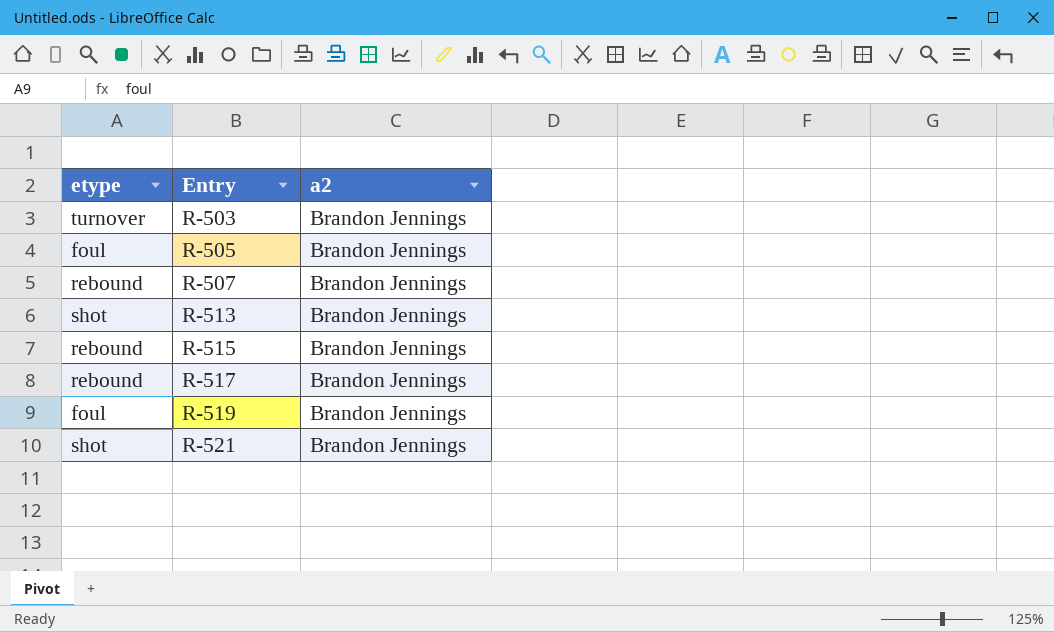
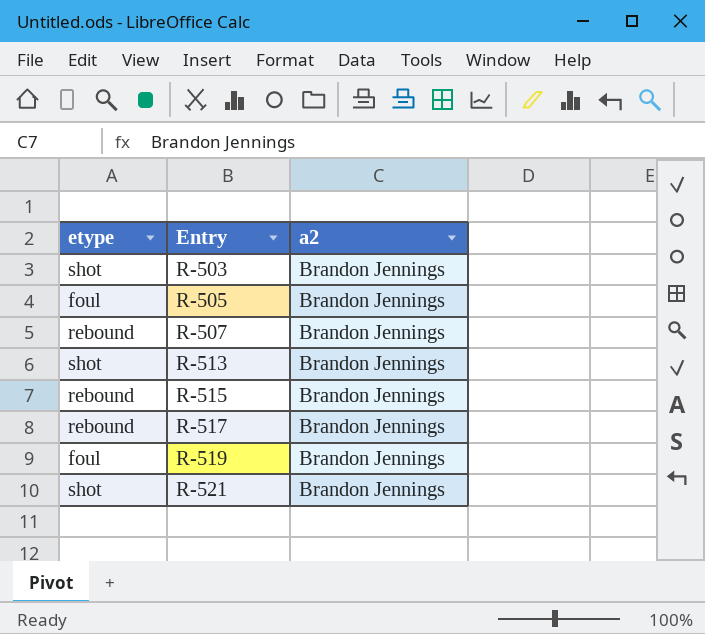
R-503 | etype: turnover -> shot

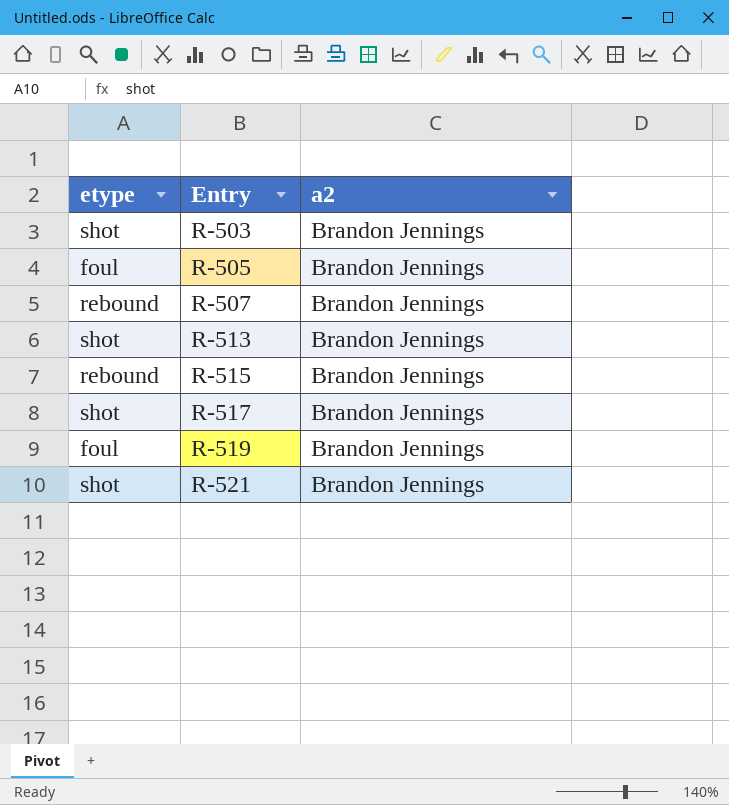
R-517 | etype: rebound -> shot

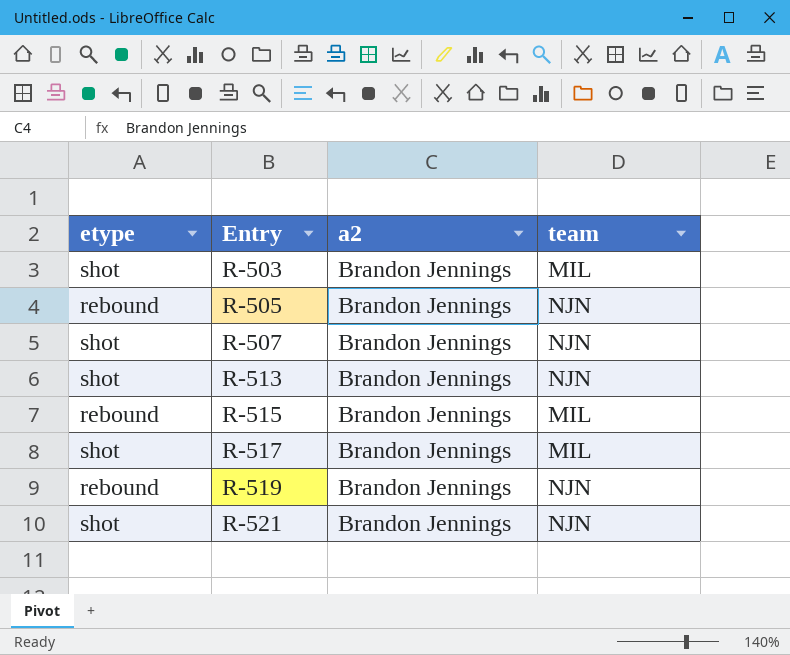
column team | position: none -> 4
R-505 | etype: foul -> rebound
R-507 | etype: rebound -> shot
R-519 | etype: foul -> rebound

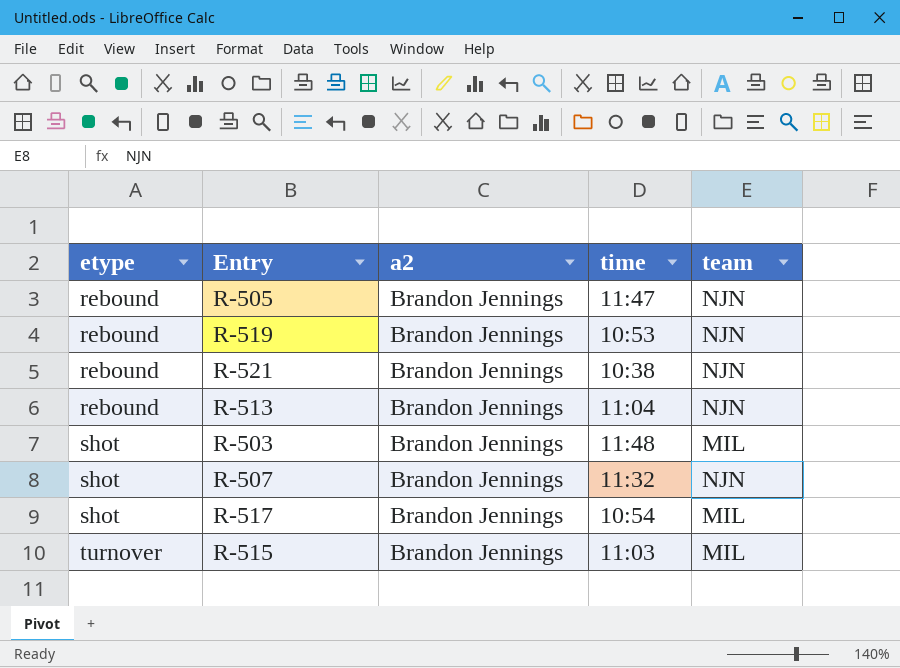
row order: Entry ascending -> etype ascending
column time | position: none -> 4
R-521 | etype: shot -> rebound
R-513 | etype: shot -> rebound
R-515 | etype: rebound -> turnover

